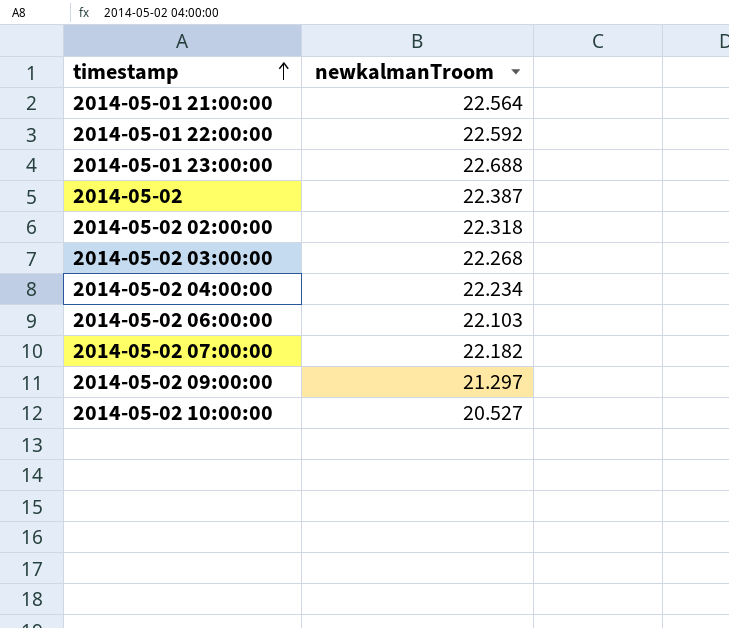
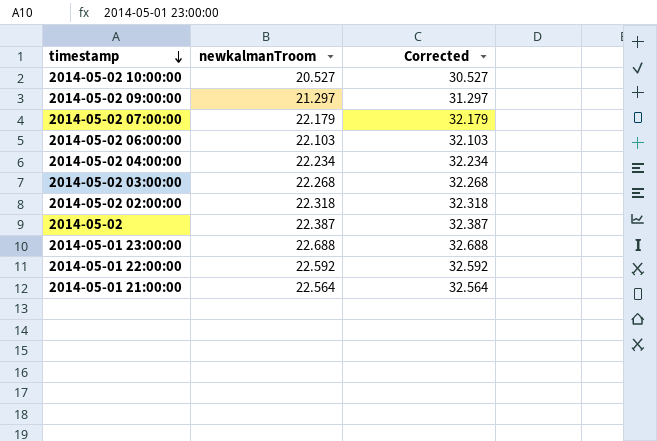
row order: timestamp ascending -> timestamp descending
column Corrected | formula: none -> [newkalmanTroom] + 10
2014-05-02 07:00:00 | newkalmanTroom: 22.182 -> 22.179

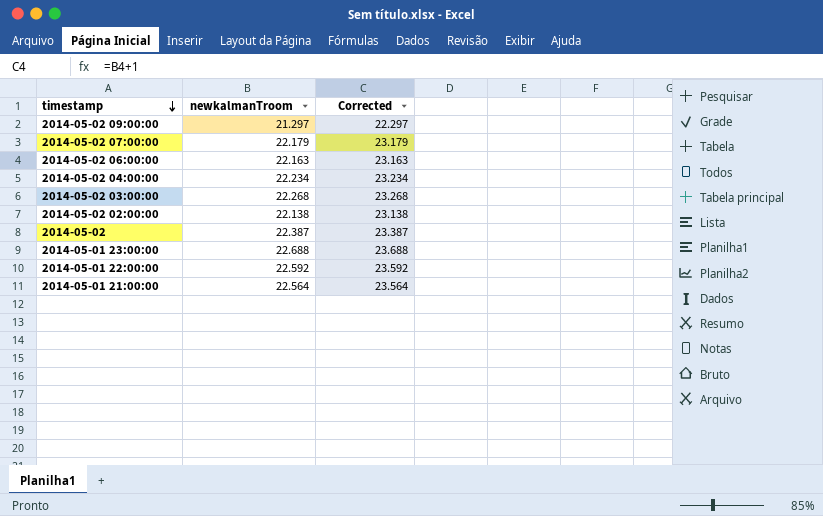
column Corrected | formula: [newkalmanTroom] + 10 -> [newkalmanTroom] + 1
row 2014-05-02 10:00:00: 20.527 | 30.527 -> none
2014-05-02 06:00:00 | newkalmanTroom: 22.103 -> 22.163
2014-05-02 02:00:00 | newkalmanTroom: 22.318 -> 22.138

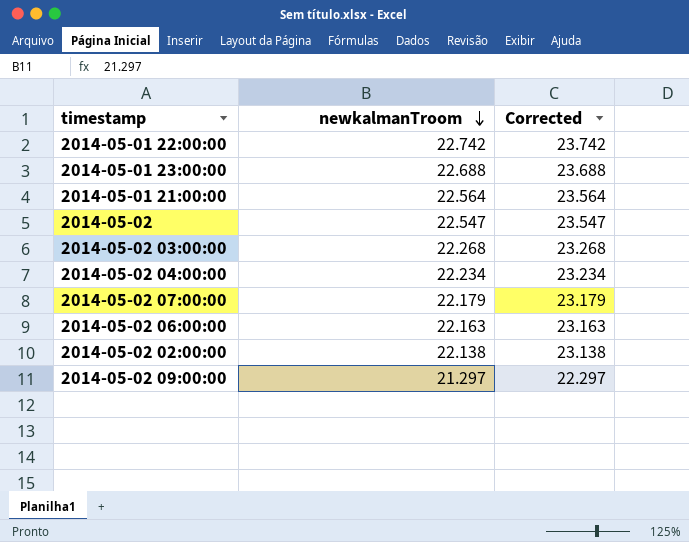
row order: timestamp descending -> newkalmanTroom descending
2014-05-01 22:00:00 | newkalmanTroom: 22.592 -> 22.742
2014-05-01 22:00:00 | Corrected: 23.592 -> 23.742
2014-05-02 | newkalmanTroom: 22.387 -> 22.547
2014-05-02 | Corrected: 23.387 -> 23.547

